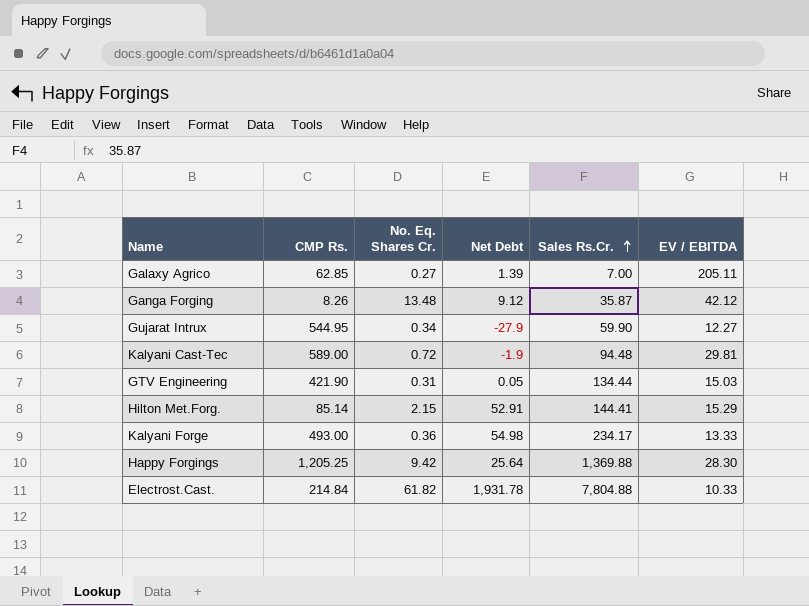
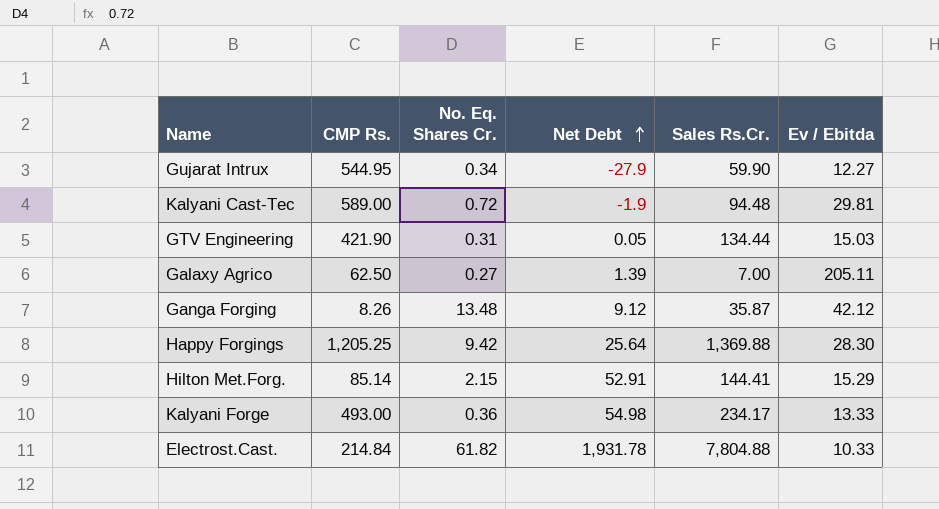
row order: Sales Rs.Cr. ascending -> Net Debt ascending
column name: EV / EBITDA -> Ev / Ebitda
Galaxy Agrico | CMP Rs.: 62.85 -> 62.50

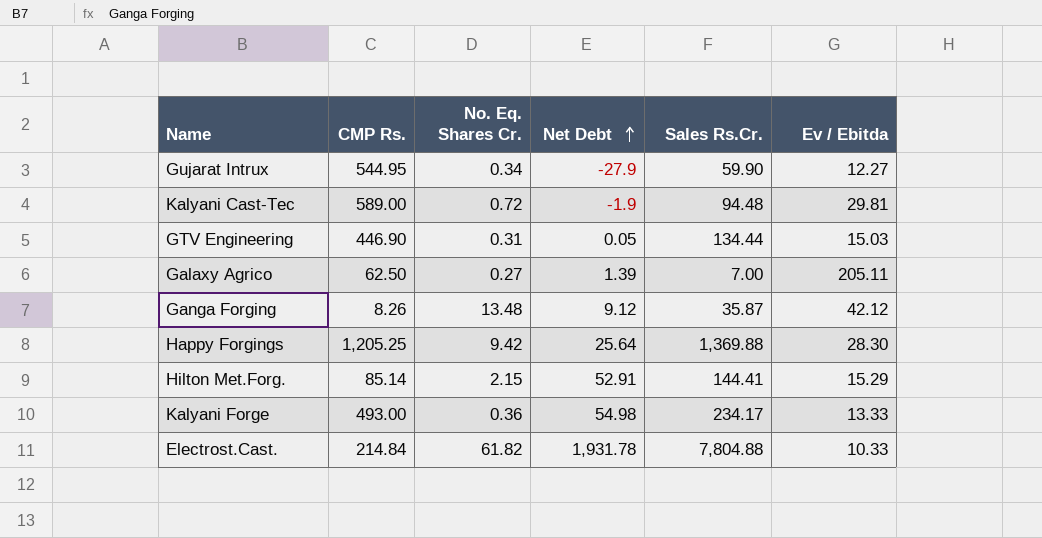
GTV Engineering | CMP Rs.: 421.90 -> 446.90

